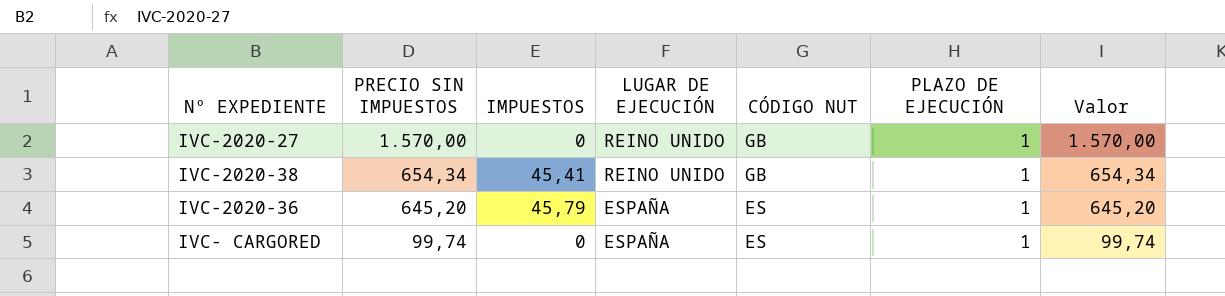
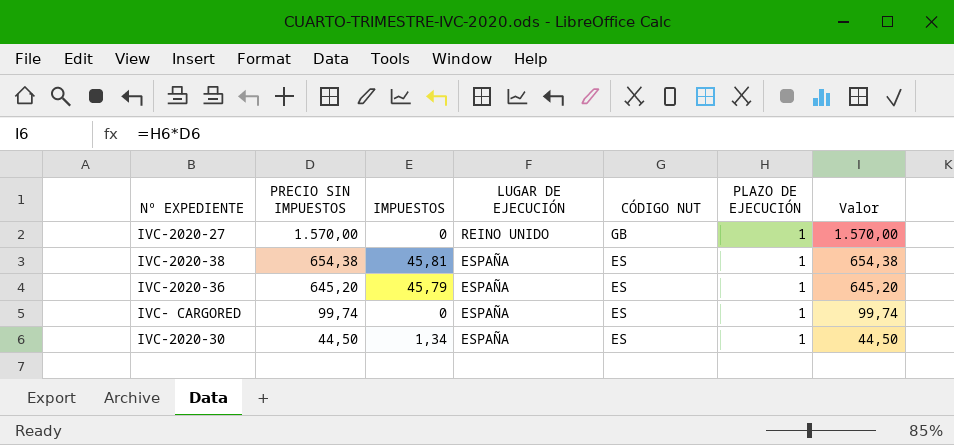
IVC-2020-38 | PRECIO SIN IMPUESTOS: 654,34 -> 654,38
IVC-2020-38 | IMPUESTOS: 45,41 -> 45,81
IVC-2020-38 | LUGAR DE EJECUCIÓN: REINO UNIDO -> ESPAÑA
IVC-2020-38 | CÓDIGO NUT: GB -> ES
IVC-2020-38 | Valor: 654,34 -> 654,38
row IVC-2020-30: none -> 44,50 | 1,34 | ESPAÑA | ES | 1 | 44,50

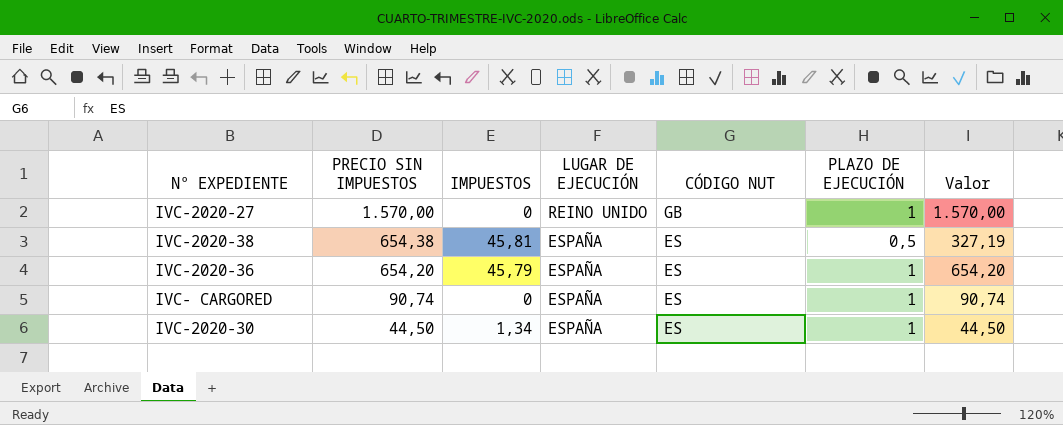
IVC-2020-38 | PLAZO DE EJECUCIÓN: 1 -> 0,5
IVC-2020-38 | Valor: 654,38 -> 327,19
IVC-2020-36 | PRECIO SIN IMPUESTOS: 645,20 -> 654,20
IVC-2020-36 | Valor: 645,20 -> 654,20
IVC- CARGORED | PRECIO SIN IMPUESTOS: 99,74 -> 90,74
IVC- CARGORED | Valor: 99,74 -> 90,74

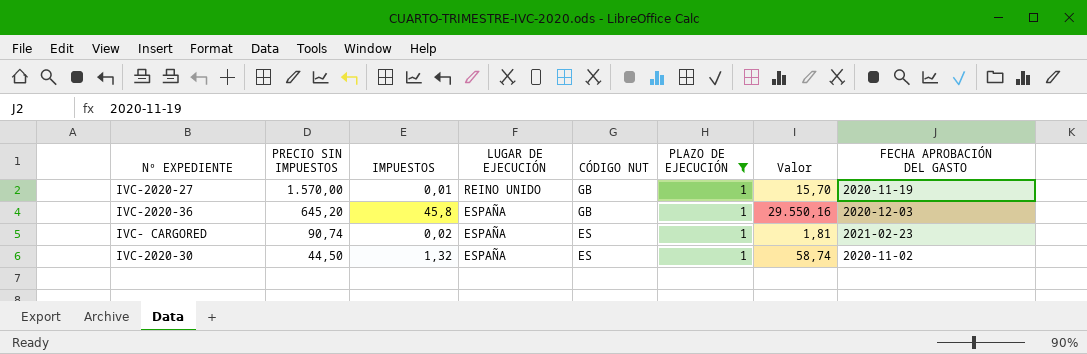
filter: none -> PLAZO DE EJECUCIÓN = 1
column Valor | formula: [PRECIO SIN IMPUESTOS] * [PLAZO DE EJECUCIÓN] -> [PRECIO SIN IMPUESTOS] * [IMPUESTOS]
column FECHA APROBACIÓN DEL GASTO | position: none -> 8
IVC-2020-27 | IMPUESTOS: 0 -> 0,01
IVC-2020-36 | PRECIO SIN IMPUESTOS: 654,20 -> 645,20
IVC-2020-36 | IMPUESTOS: 45,79 -> 45,8
IVC-2020-36 | CÓDIGO NUT: ES -> GB
IVC- CARGORED | IMPUESTOS: 0 -> 0,02
IVC-2020-30 | IMPUESTOS: 1,34 -> 1,32

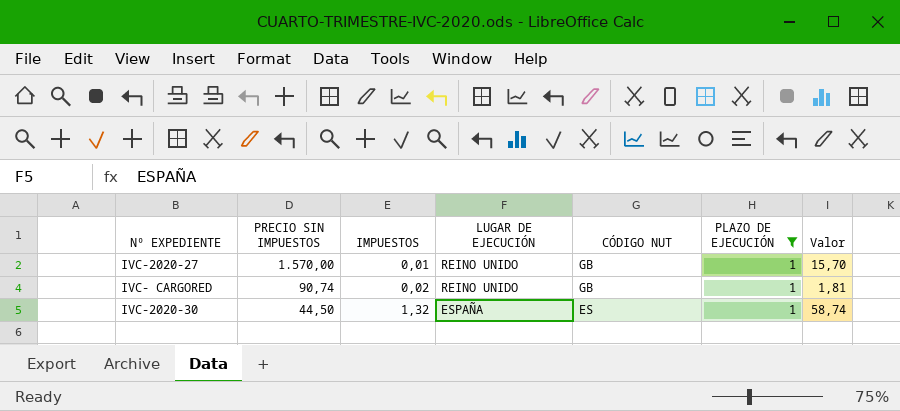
column FECHA APROBACIÓN DEL GASTO | position: 8 -> none
row IVC-2020-36: 645,20 | 45,8 | ESPAÑA | GB | 1 | 29.550,16 | 2020-12-03 -> none
IVC- CARGORED | LUGAR DE EJECUCIÓN: ESPAÑA -> REINO UNIDO
IVC- CARGORED | CÓDIGO NUT: ES -> GB

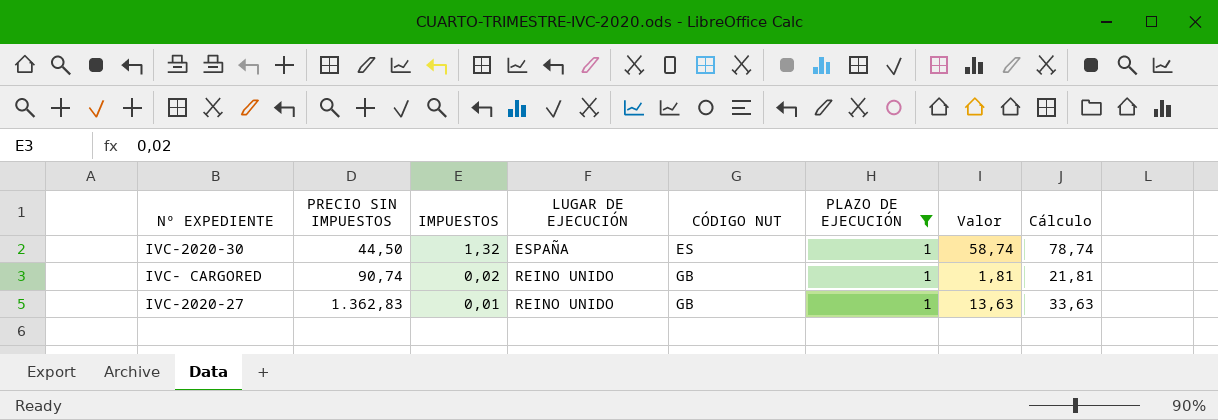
row order: PRECIO SIN IMPUESTOS descending -> PRECIO SIN IMPUESTOS ascending
column Cálculo | formula: none -> [Valor] + 20
IVC-2020-27 | PRECIO SIN IMPUESTOS: 1.570,00 -> 1.362,83
IVC-2020-27 | Valor: 15,70 -> 13,63

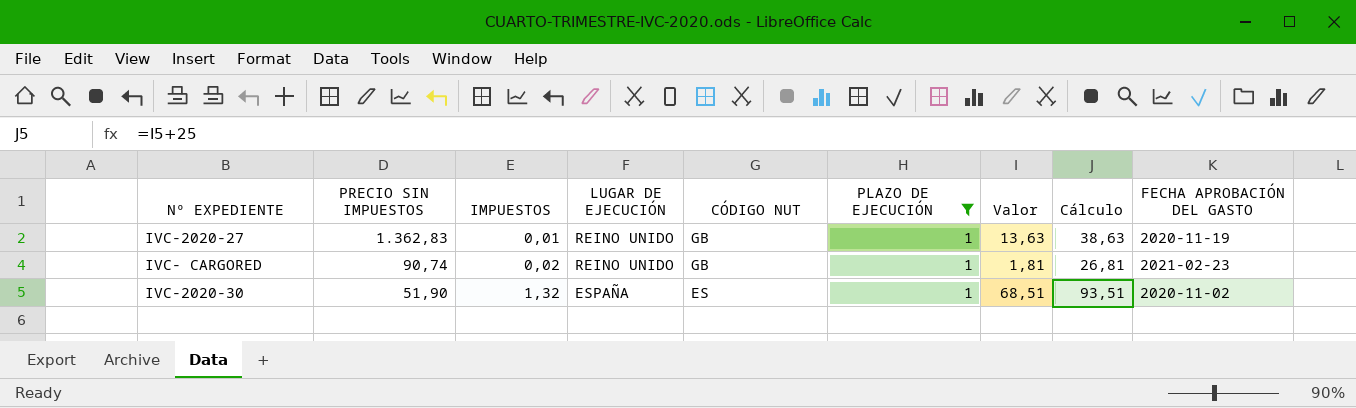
row order: PRECIO SIN IMPUESTOS ascending -> PRECIO SIN IMPUESTOS descending
column Cálculo | formula: [Valor] + 20 -> [Valor] + 25
column FECHA APROBACIÓN DEL GASTO | position: none -> 9
IVC-2020-30 | PRECIO SIN IMPUESTOS: 44,50 -> 51,90
IVC-2020-30 | Valor: 58,74 -> 68,51

